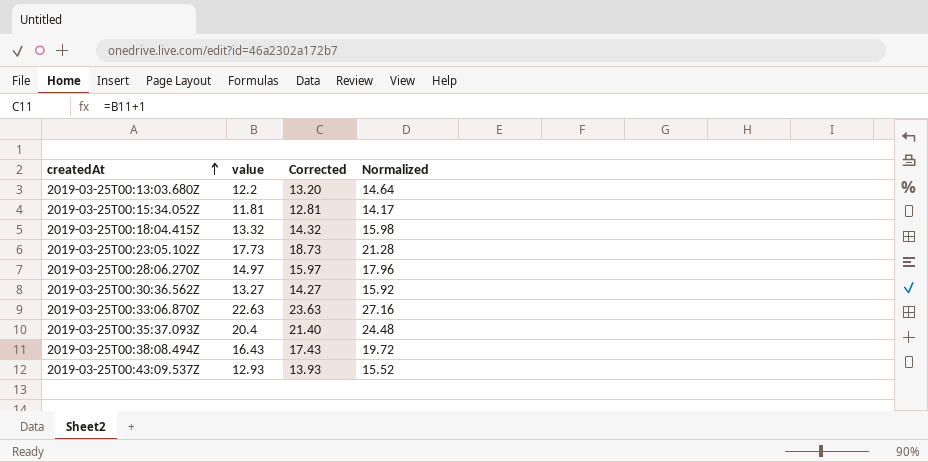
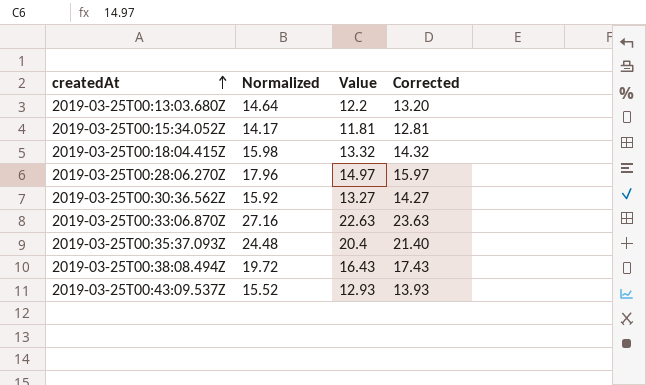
column Normalized | position: 4 -> 2
column name: value -> Value
row 2019-03-25T00:23:05.102Z: 17.73 | 18.73 | 21.28 -> none

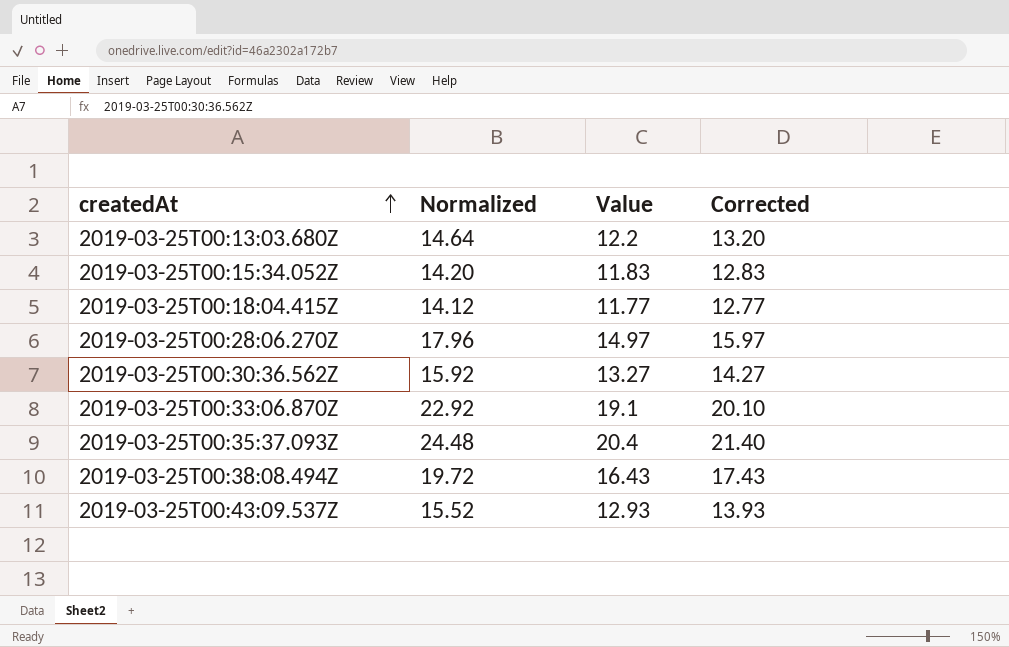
2019-03-25T00:15:34.052Z | Normalized: 14.17 -> 14.20
2019-03-25T00:15:34.052Z | Value: 11.81 -> 11.83
2019-03-25T00:15:34.052Z | Corrected: 12.81 -> 12.83
2019-03-25T00:18:04.415Z | Normalized: 15.98 -> 14.12
2019-03-25T00:18:04.415Z | Value: 13.32 -> 11.77
2019-03-25T00:18:04.415Z | Corrected: 14.32 -> 12.77
2019-03-25T00:33:06.870Z | Normalized: 27.16 -> 22.92
2019-03-25T00:33:06.870Z | Value: 22.63 -> 19.1
2019-03-25T00:33:06.870Z | Corrected: 23.63 -> 20.10

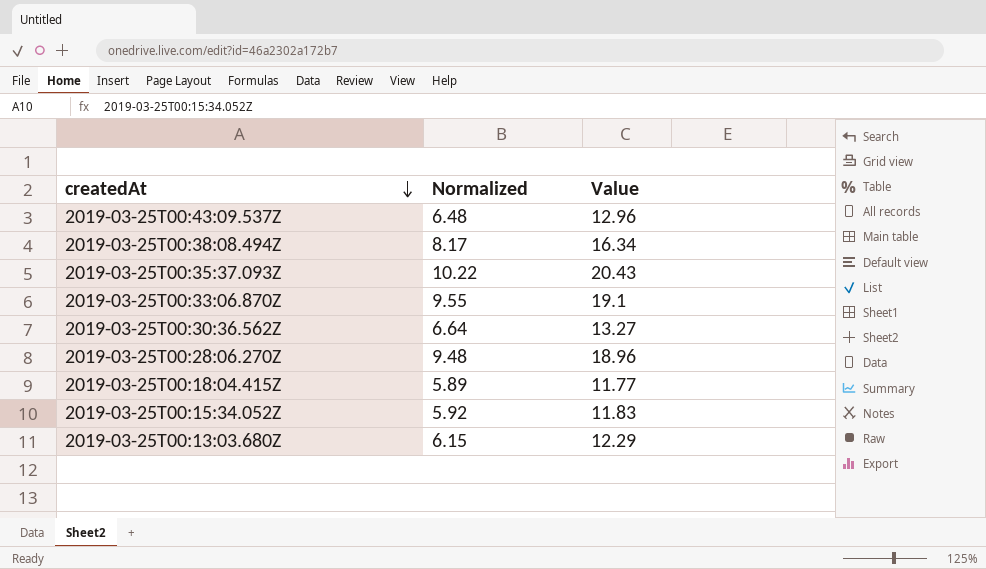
row order: createdAt ascending -> createdAt descending
column Corrected | formula: [Value] + 1 -> none
column Normalized | formula: [Value] * 1.2 -> [Value] * 0.5
2019-03-25T00:43:09.537Z | Value: 12.93 -> 12.96
2019-03-25T00:38:08.494Z | Value: 16.43 -> 16.34
2019-03-25T00:35:37.093Z | Value: 20.4 -> 20.43
2019-03-25T00:28:06.270Z | Value: 14.97 -> 18.96
2019-03-25T00:13:03.680Z | Value: 12.2 -> 12.29

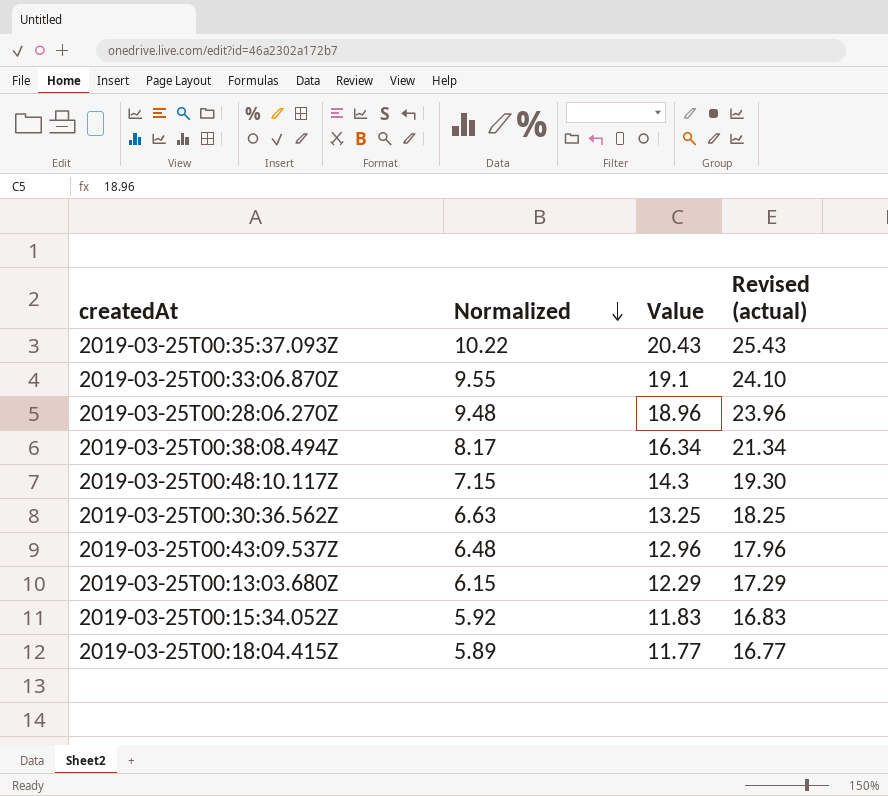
row order: createdAt descending -> Normalized descending
column Revised (actual) | formula: none -> [Value] + 5
row 2019-03-25T00:48:10.117Z: none -> 7.15 | 14.3 | 19.30
2019-03-25T00:30:36.562Z | Normalized: 6.64 -> 6.63
2019-03-25T00:30:36.562Z | Value: 13.27 -> 13.25

